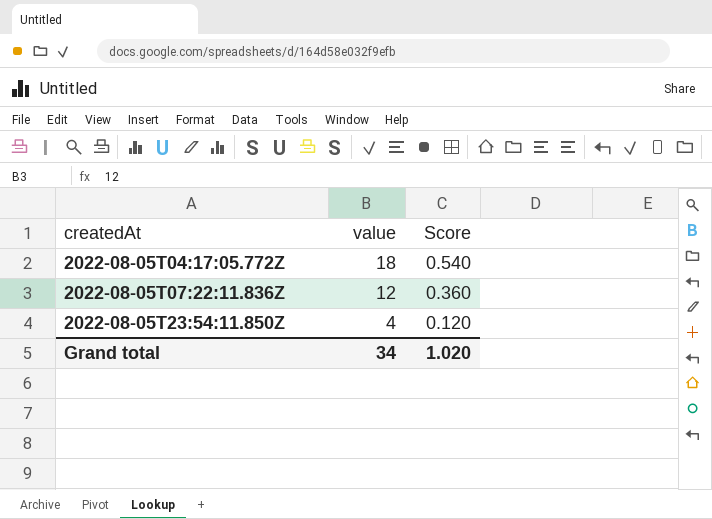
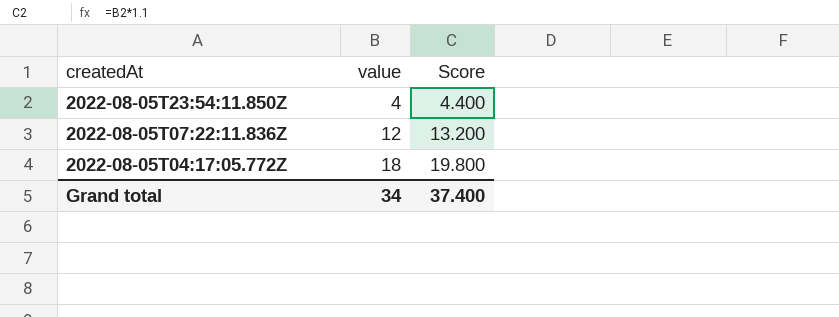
row order: createdAt ascending -> createdAt descending
column Score | formula: [value] * 0.03 -> [value] * 1.1
Grand total | Score: 1.020 -> 37.400

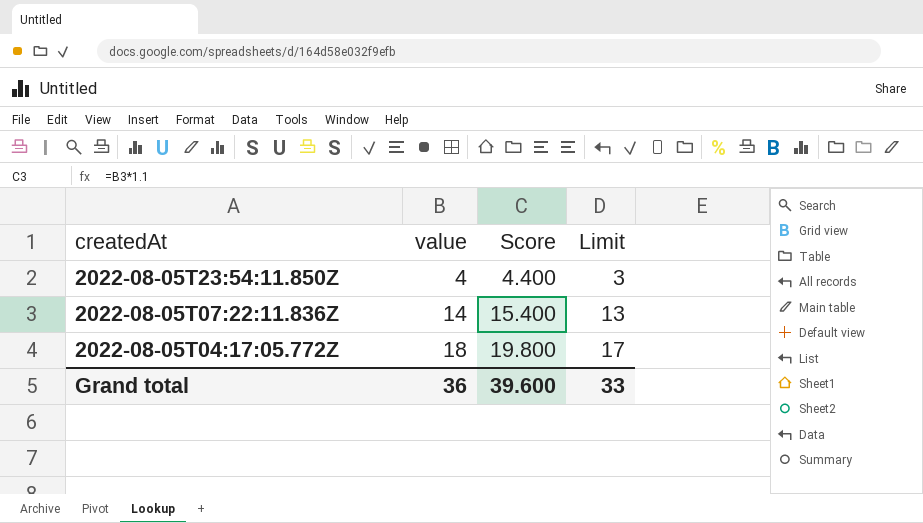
column Limit | formula: none -> [value] - 1
2022-08-05T07:22:11.836Z | value: 12 -> 14
2022-08-05T07:22:11.836Z | Score: 13.200 -> 15.400
Grand total | value: 34 -> 36
Grand total | Score: 37.400 -> 39.600

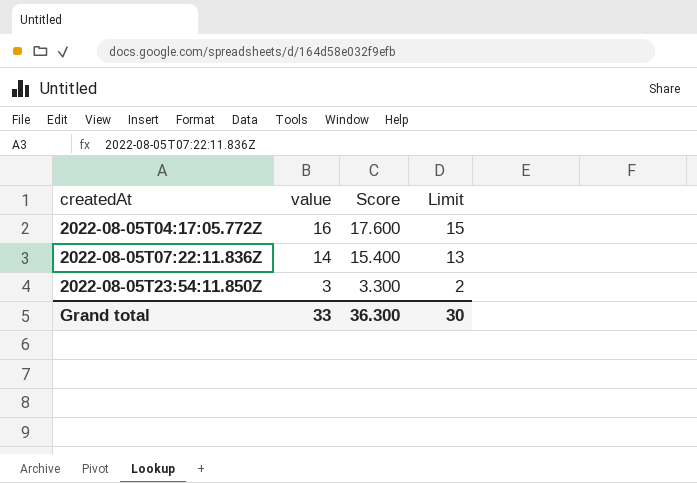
row order: createdAt descending -> createdAt ascending
2022-08-05T04:17:05.772Z | value: 18 -> 16
2022-08-05T04:17:05.772Z | Score: 19.800 -> 17.600
2022-08-05T04:17:05.772Z | Limit: 17 -> 15
2022-08-05T23:54:11.850Z | value: 4 -> 3
2022-08-05T23:54:11.850Z | Score: 4.400 -> 3.300
2022-08-05T23:54:11.850Z | Limit: 3 -> 2
Grand total | value: 36 -> 33
Grand total | Score: 39.600 -> 36.300
Grand total | Limit: 33 -> 30

